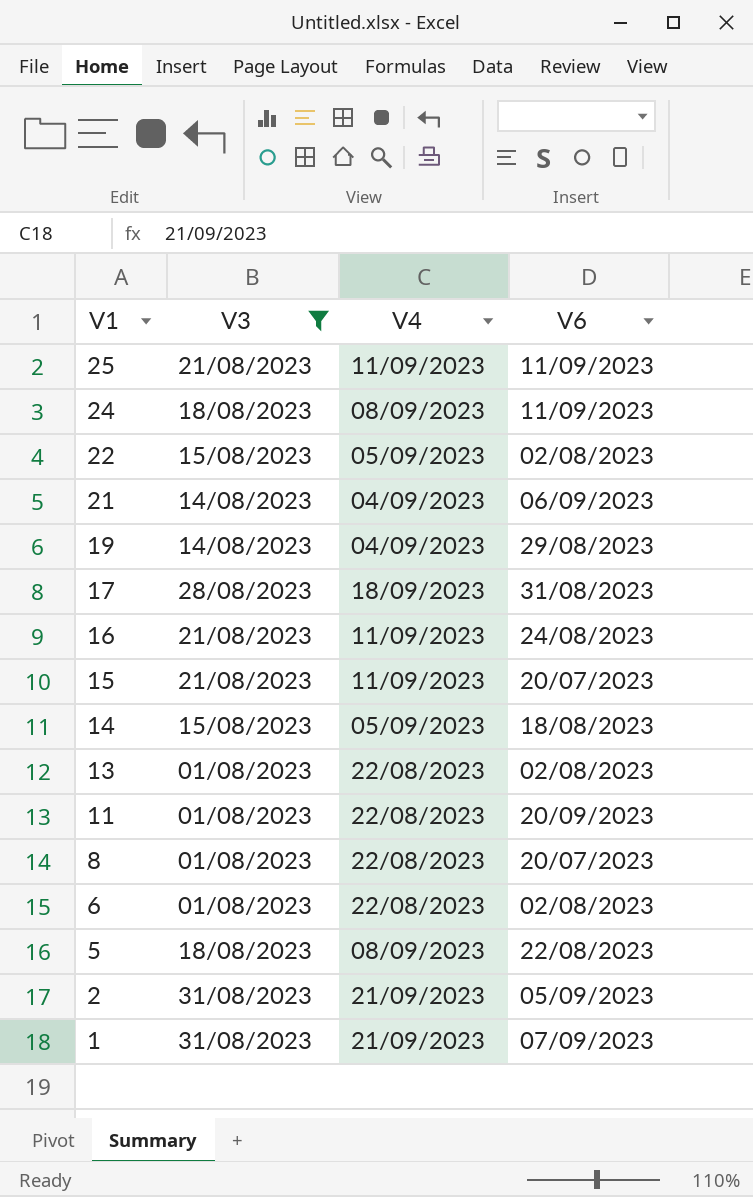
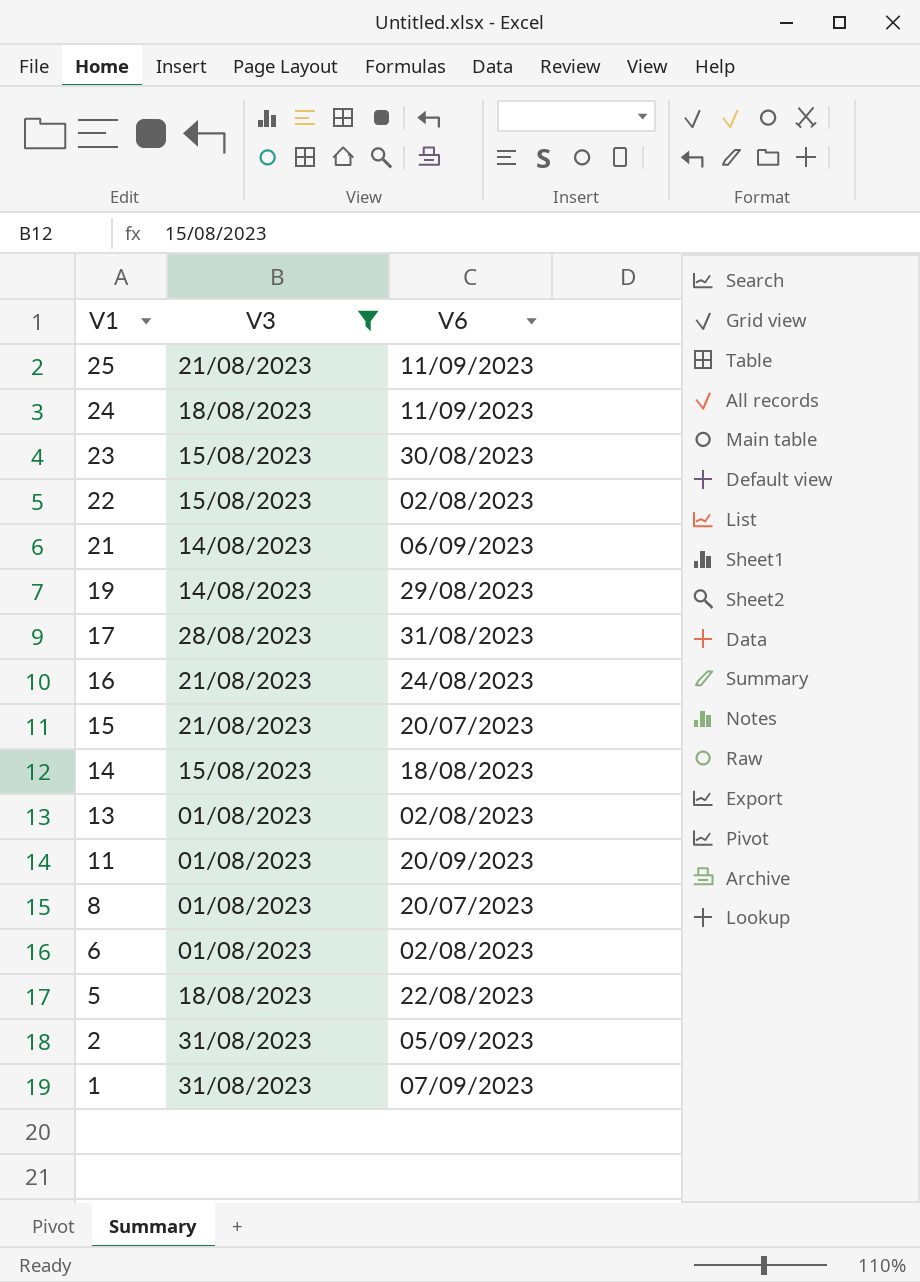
column V4 | position: 3 -> none
row 23: none -> 15/08/2023 | 30/08/2023

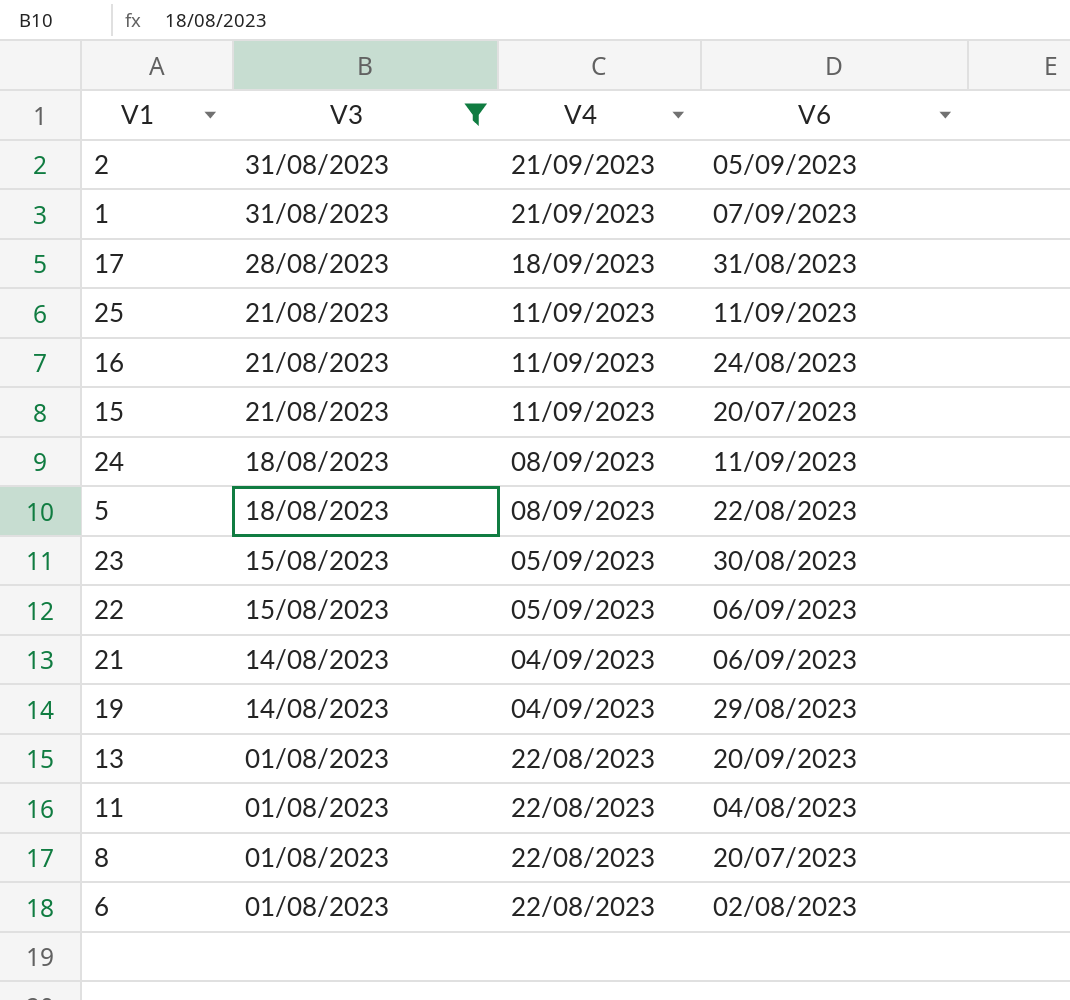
row order: V1 descending -> V3 descending
column V4 | position: none -> 3
row 14: 15/08/2023 | 18/08/2023 -> none
22 | V6: 02/08/2023 -> 06/09/2023
13 | V6: 02/08/2023 -> 20/09/2023
11 | V6: 20/09/2023 -> 04/08/2023

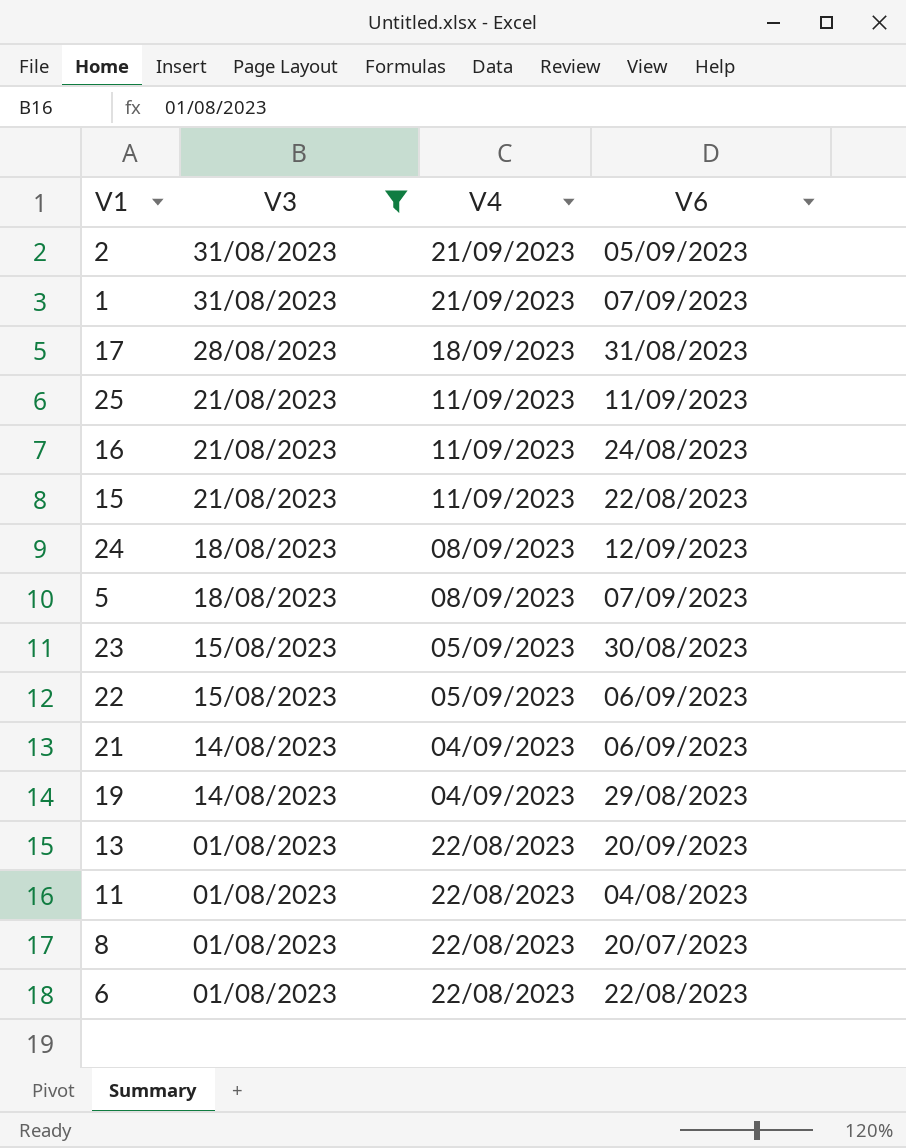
15 | V6: 20/07/2023 -> 22/08/2023
24 | V6: 11/09/2023 -> 12/09/2023
5 | V6: 22/08/2023 -> 07/09/2023
6 | V6: 02/08/2023 -> 22/08/2023

